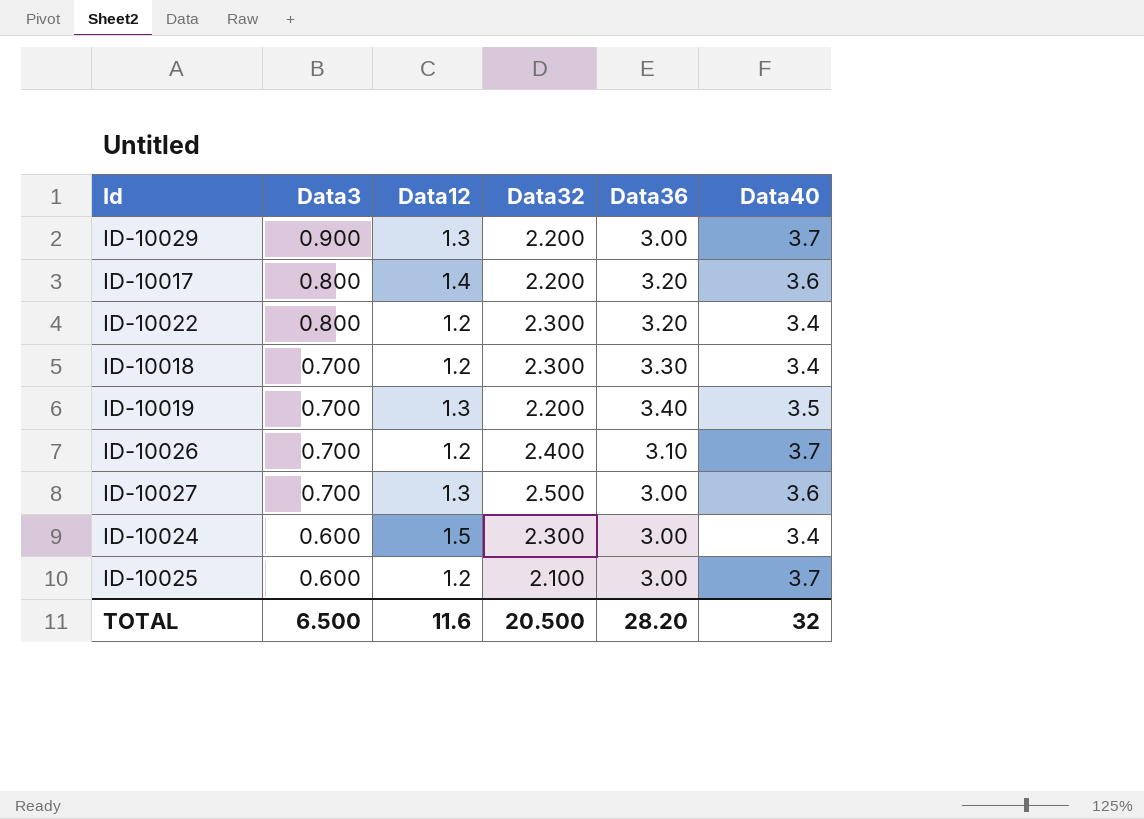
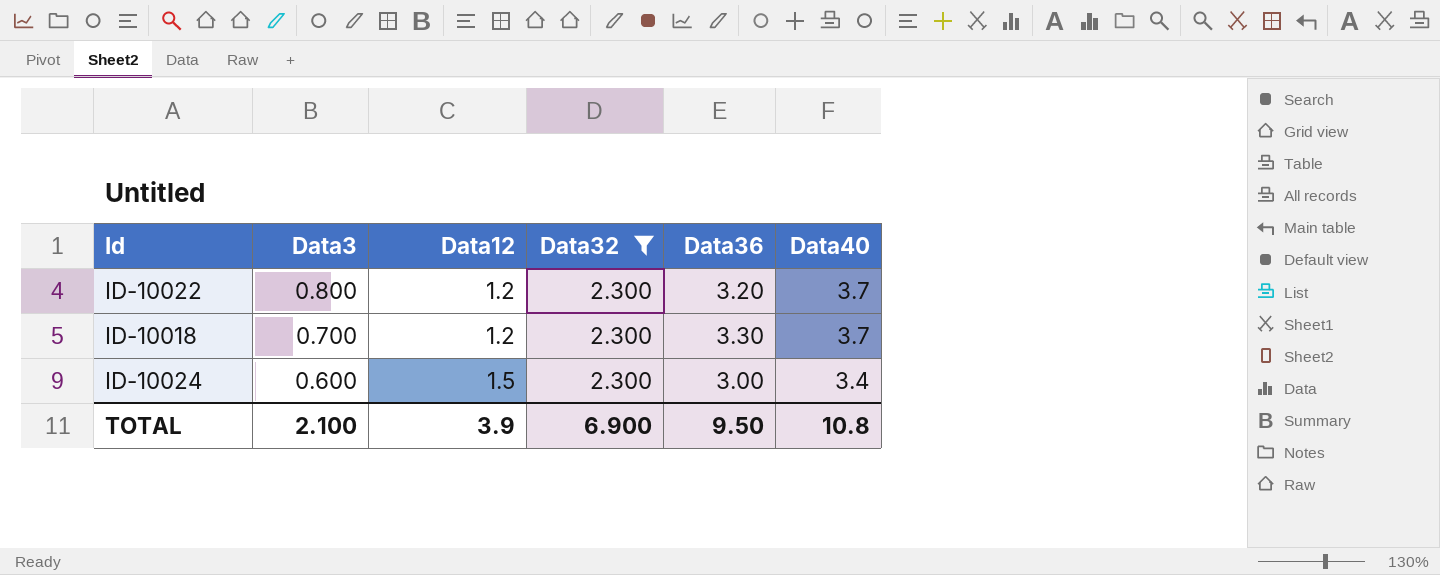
filter: none -> Data32 = 2.300
ID-10022 | Data40: 3.4 -> 3.7
ID-10018 | Data40: 3.4 -> 3.7
TOTAL | Data3: 6.500 -> 2.100
TOTAL | Data12: 11.6 -> 3.9
TOTAL | Data32: 20.500 -> 6.900
TOTAL | Data36: 28.20 -> 9.50
TOTAL | Data40: 32 -> 10.8

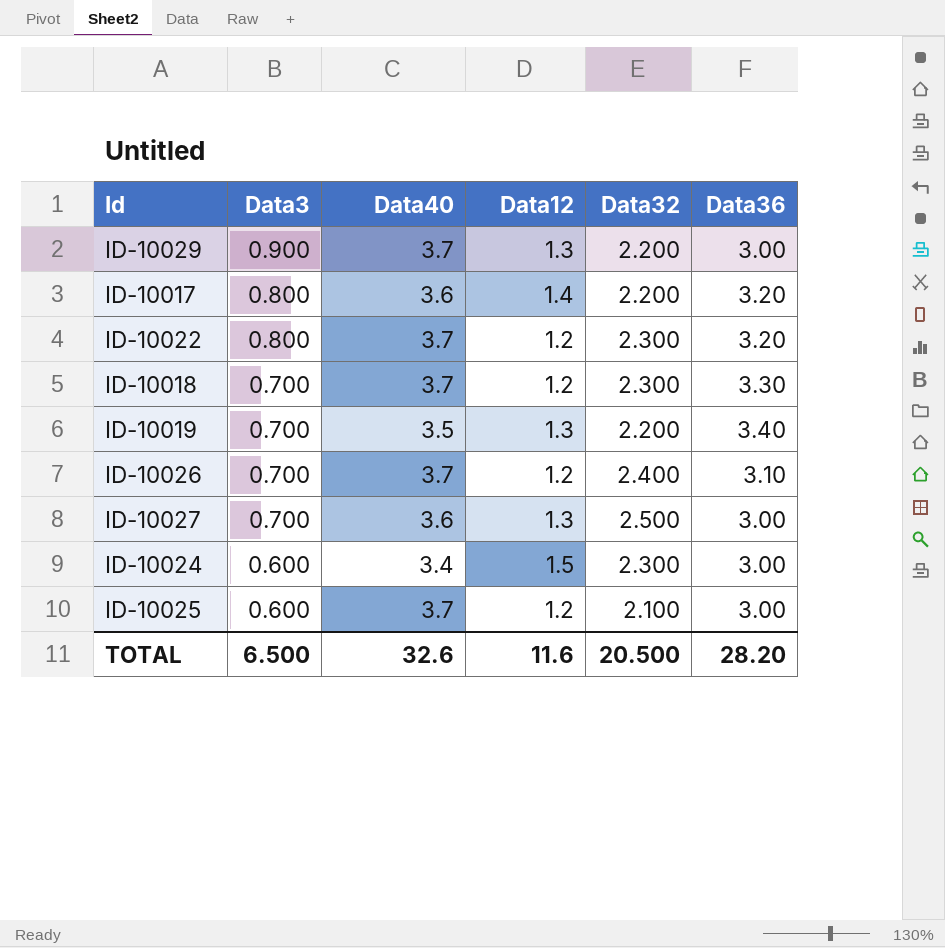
filter: Data32 = 2.300 -> none
column Data40 | position: 6 -> 3
TOTAL | Data3: 2.100 -> 6.500
TOTAL | Data40: 10.8 -> 32.6
TOTAL | Data12: 3.9 -> 11.6
TOTAL | Data32: 6.900 -> 20.500
TOTAL | Data36: 9.50 -> 28.20

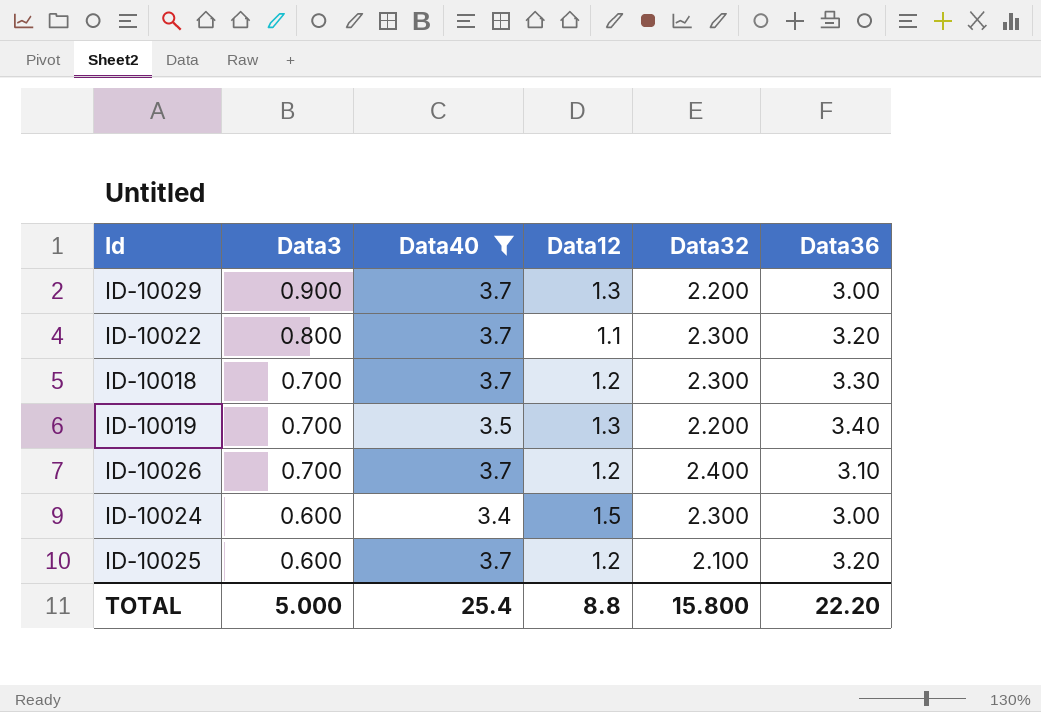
filter: none -> Data40 != 3.6
ID-10022 | Data12: 1.2 -> 1.1
ID-10025 | Data36: 3.00 -> 3.20
TOTAL | Data3: 6.500 -> 5.000
TOTAL | Data40: 32.6 -> 25.4
TOTAL | Data12: 11.6 -> 8.8
TOTAL | Data32: 20.500 -> 15.800
TOTAL | Data36: 28.20 -> 22.20

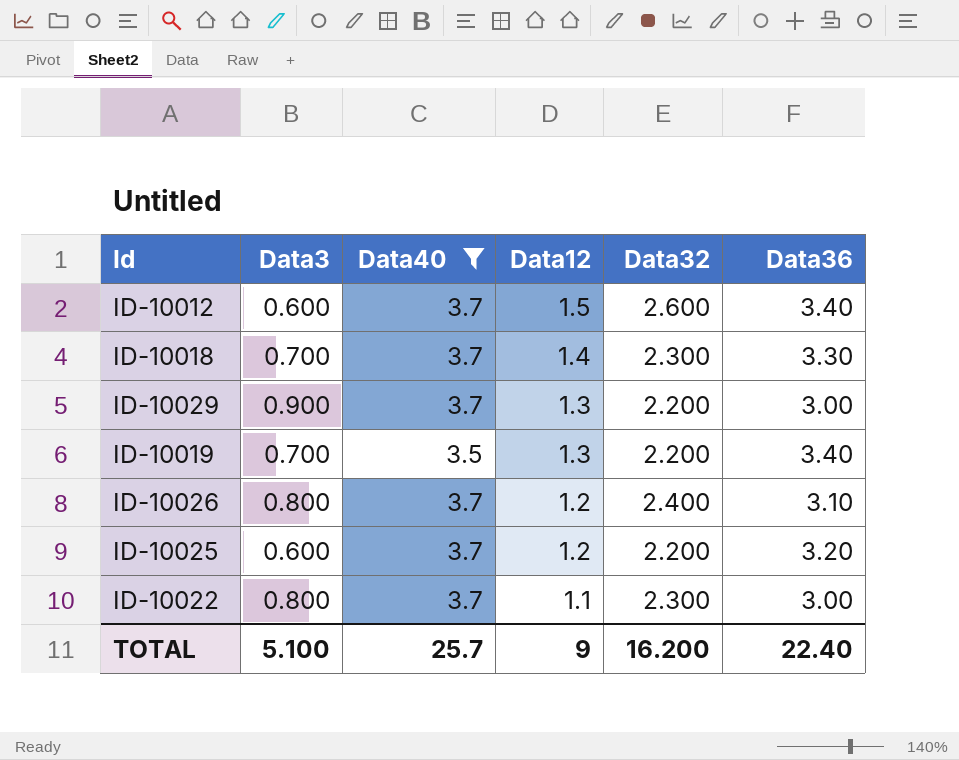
row order: Data3 descending -> Data12 descending
row ID-10024: 0.600 | 3.4 | 1.5 | 2.300 | 3.00 -> none
row ID-10012: none -> 0.600 | 3.7 | 1.5 | 2.600 | 3.40
ID-10018 | Data12: 1.2 -> 1.4
ID-10026 | Data3: 0.700 -> 0.800
ID-10025 | Data32: 2.100 -> 2.200
ID-10022 | Data36: 3.20 -> 3.00
TOTAL | Data3: 5.000 -> 5.100
TOTAL | Data40: 25.4 -> 25.7
TOTAL | Data12: 8.8 -> 9
TOTAL | Data32: 15.800 -> 16.200
TOTAL | Data36: 22.20 -> 22.40

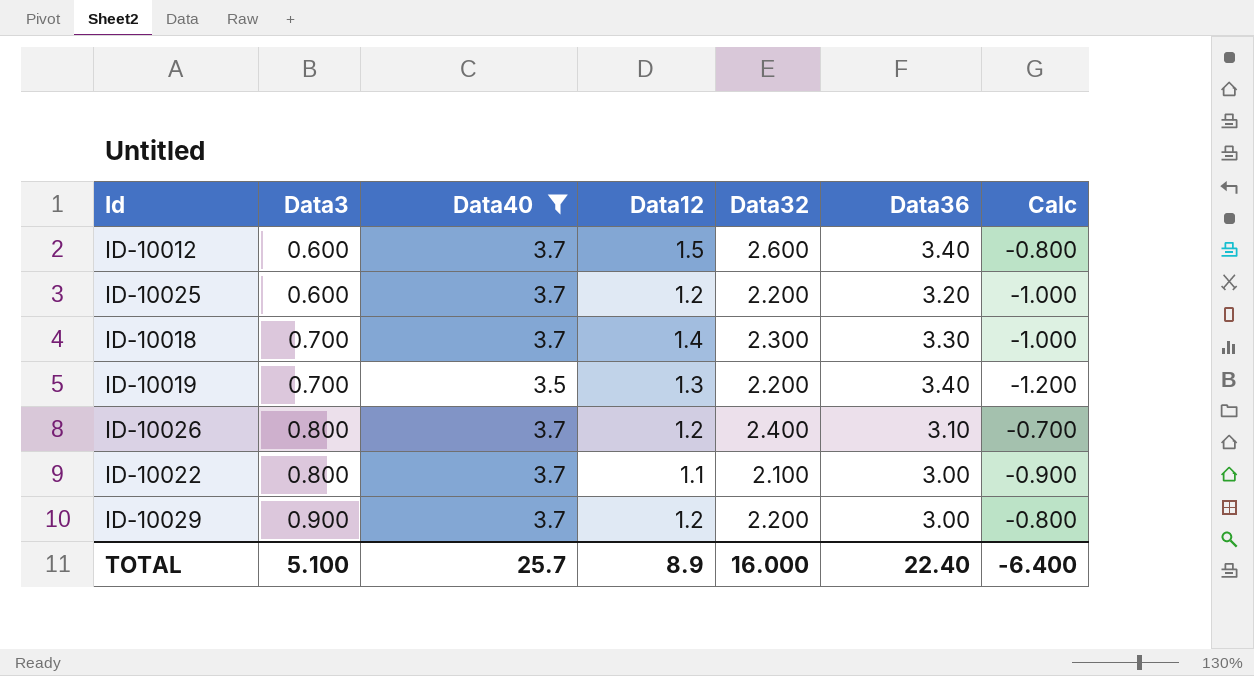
row order: Data12 descending -> Data3 ascending
column Calc | formula: none -> [Data32] - [Data36]
ID-10022 | Data32: 2.300 -> 2.100
ID-10029 | Data12: 1.3 -> 1.2
TOTAL | Data12: 9 -> 8.9
TOTAL | Data32: 16.200 -> 16.000

